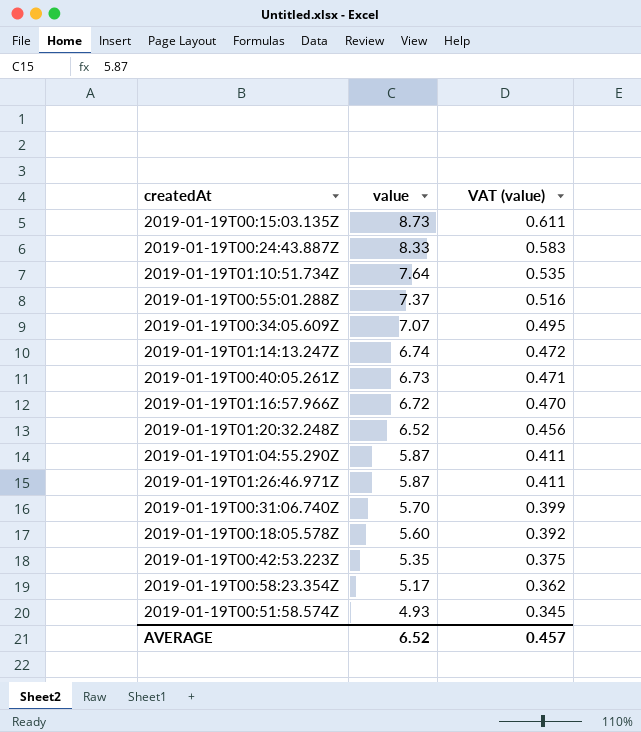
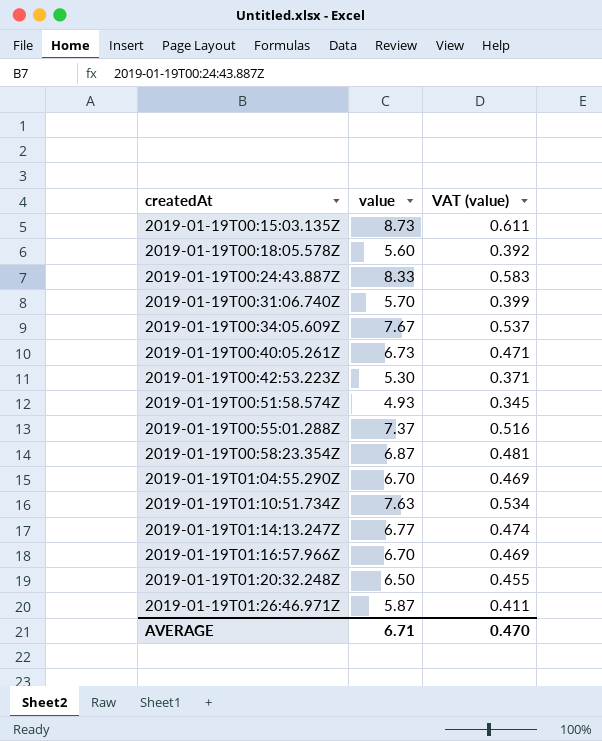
row order: value descending -> createdAt ascending
2019-01-19T00:34:05.609Z | value: 7.07 -> 7.67
2019-01-19T00:34:05.609Z | VAT (value): 0.495 -> 0.537
2019-01-19T00:42:53.223Z | value: 5.35 -> 5.30
2019-01-19T00:42:53.223Z | VAT (value): 0.375 -> 0.371
2019-01-19T00:58:23.354Z | value: 5.17 -> 6.87
2019-01-19T00:58:23.354Z | VAT (value): 0.362 -> 0.481
2019-01-19T01:04:55.290Z | value: 5.87 -> 6.70
2019-01-19T01:04:55.290Z | VAT (value): 0.411 -> 0.469
2019-01-19T01:10:51.734Z | value: 7.64 -> 7.63
2019-01-19T01:10:51.734Z | VAT (value): 0.535 -> 0.534
2019-01-19T01:14:13.247Z | value: 6.74 -> 6.77
2019-01-19T01:14:13.247Z | VAT (value): 0.472 -> 0.474
2019-01-19T01:16:57.966Z | value: 6.72 -> 6.70
2019-01-19T01:16:57.966Z | VAT (value): 0.470 -> 0.469
2019-01-19T01:20:32.248Z | value: 6.52 -> 6.50
2019-01-19T01:20:32.248Z | VAT (value): 0.456 -> 0.455
AVERAGE | value: 6.52 -> 6.71
AVERAGE | VAT (value): 0.457 -> 0.470

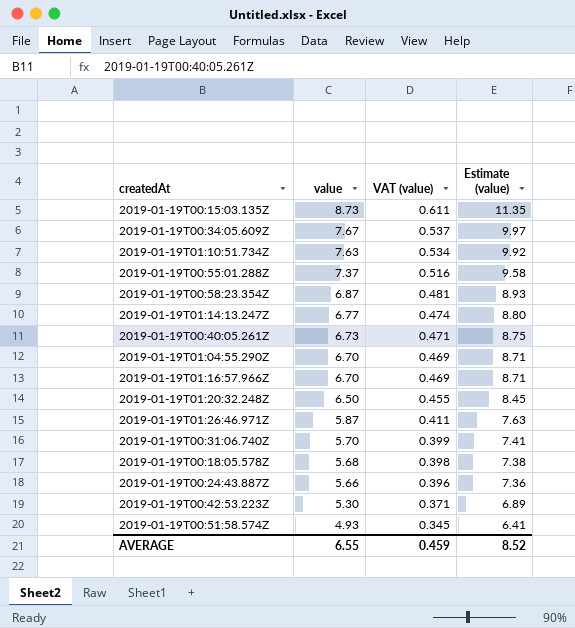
row order: createdAt ascending -> value descending
column Estimate (value) | formula: none -> [value] * 1.3
2019-01-19T00:18:05.578Z | value: 5.60 -> 5.68
2019-01-19T00:18:05.578Z | VAT (value): 0.392 -> 0.398
2019-01-19T00:24:43.887Z | value: 8.33 -> 5.66
2019-01-19T00:24:43.887Z | VAT (value): 0.583 -> 0.396
AVERAGE | value: 6.71 -> 6.55
AVERAGE | VAT (value): 0.470 -> 0.459

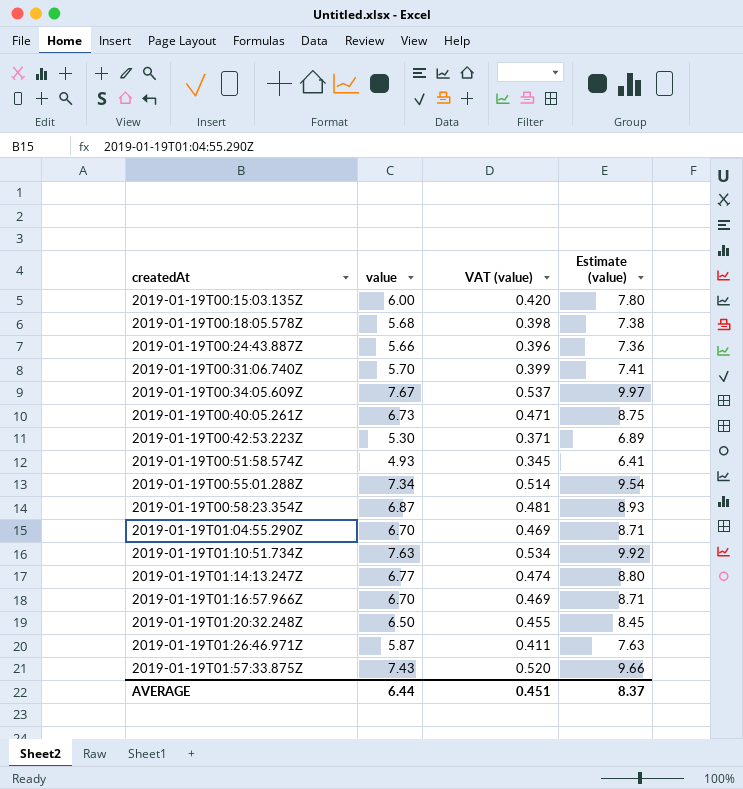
row order: value descending -> createdAt ascending
2019-01-19T00:15:03.135Z | value: 8.73 -> 6.00
2019-01-19T00:15:03.135Z | VAT (value): 0.611 -> 0.420
2019-01-19T00:15:03.135Z | Estimate (value): 11.35 -> 7.80
2019-01-19T00:55:01.288Z | value: 7.37 -> 7.34
2019-01-19T00:55:01.288Z | VAT (value): 0.516 -> 0.514
2019-01-19T00:55:01.288Z | Estimate (value): 9.58 -> 9.54
row 2019-01-19T01:57:33.875Z: none -> 7.43 | 0.520 | 9.66
AVERAGE | value: 6.55 -> 6.44
AVERAGE | VAT (value): 0.459 -> 0.451
AVERAGE | Estimate (value): 8.52 -> 8.37

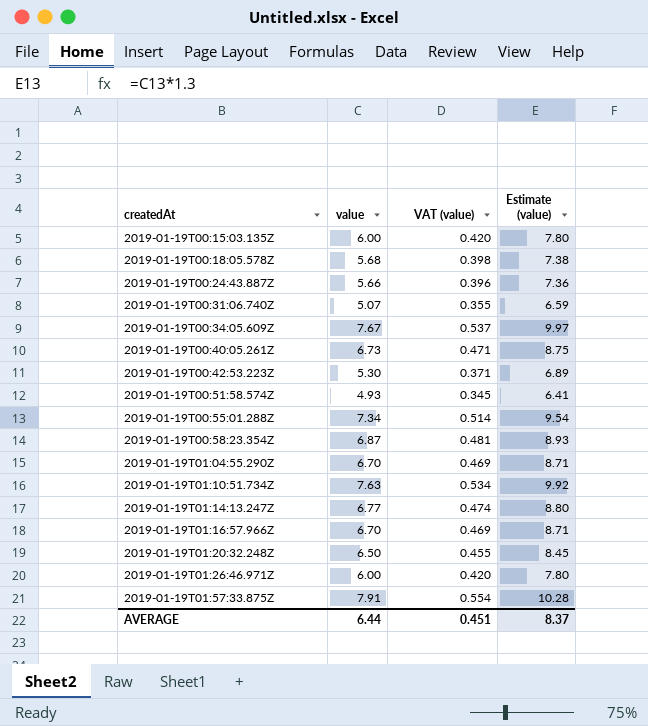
2019-01-19T00:31:06.740Z | value: 5.70 -> 5.07
2019-01-19T00:31:06.740Z | VAT (value): 0.399 -> 0.355
2019-01-19T00:31:06.740Z | Estimate (value): 7.41 -> 6.59
2019-01-19T01:26:46.971Z | value: 5.87 -> 6.00
2019-01-19T01:26:46.971Z | VAT (value): 0.411 -> 0.420
2019-01-19T01:26:46.971Z | Estimate (value): 7.63 -> 7.80
2019-01-19T01:57:33.875Z | value: 7.43 -> 7.91
2019-01-19T01:57:33.875Z | VAT (value): 0.520 -> 0.554
2019-01-19T01:57:33.875Z | Estimate (value): 9.66 -> 10.28

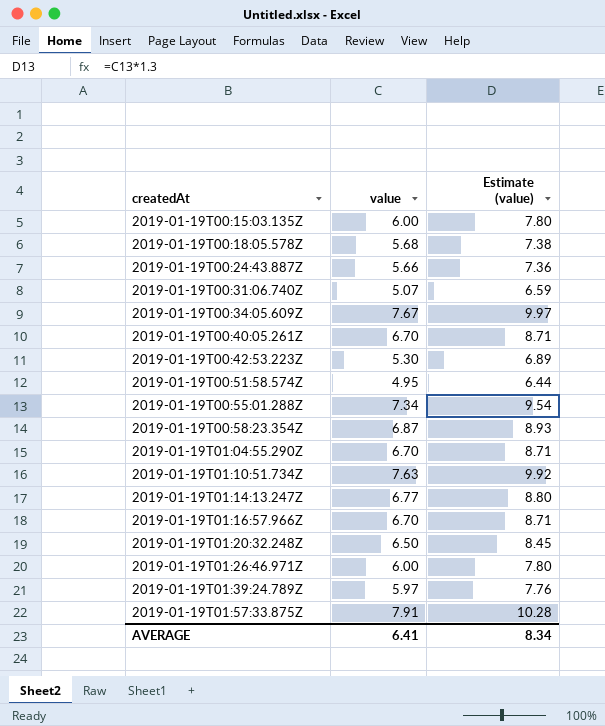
column VAT (value) | formula: [value] * 0.07 -> none
2019-01-19T00:40:05.261Z | value: 6.73 -> 6.70
2019-01-19T00:40:05.261Z | Estimate (value): 8.75 -> 8.71
2019-01-19T00:51:58.574Z | value: 4.93 -> 4.95
2019-01-19T00:51:58.574Z | Estimate (value): 6.41 -> 6.44
row 2019-01-19T01:39:24.789Z: none -> 5.97 | 7.76
AVERAGE | value: 6.44 -> 6.41
AVERAGE | Estimate (value): 8.37 -> 8.34

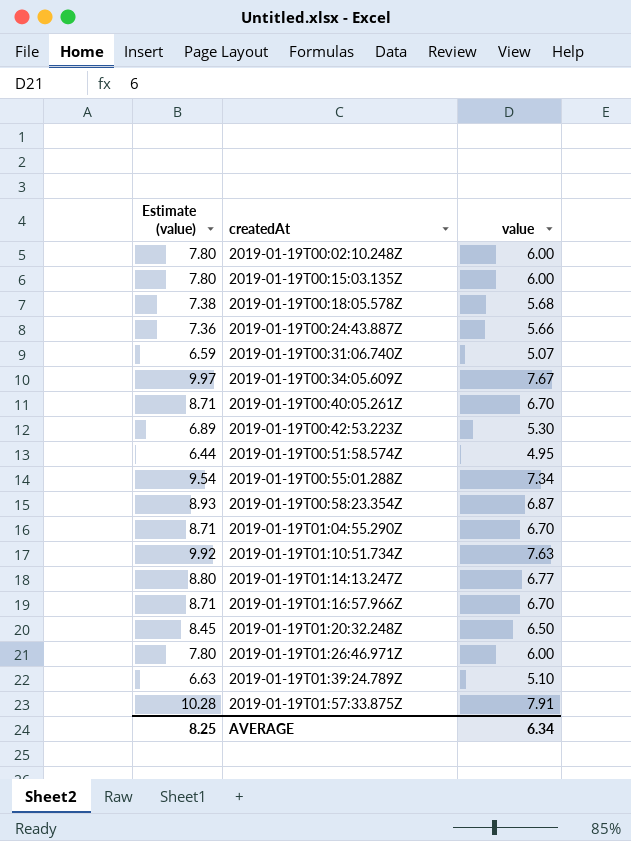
column Estimate (value) | position: 3 -> 1
row 2019-01-19T00:02:10.248Z: none -> 7.80 | 6.00
2019-01-19T01:39:24.789Z | Estimate (value): 7.76 -> 6.63
2019-01-19T01:39:24.789Z | value: 5.97 -> 5.10
AVERAGE | Estimate (value): 8.34 -> 8.25
AVERAGE | value: 6.41 -> 6.34

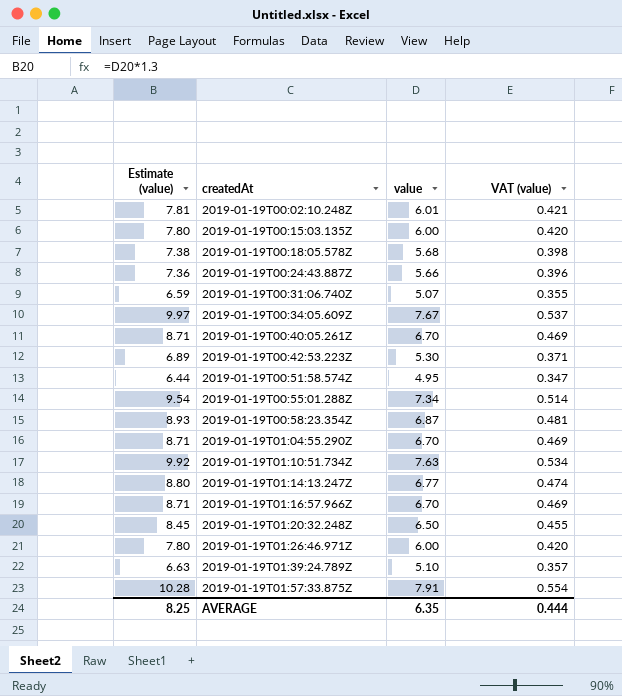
column VAT (value) | formula: none -> [value] * 0.07
2019-01-19T00:02:10.248Z | Estimate (value): 7.80 -> 7.81
2019-01-19T00:02:10.248Z | value: 6.00 -> 6.01
AVERAGE | value: 6.34 -> 6.35

